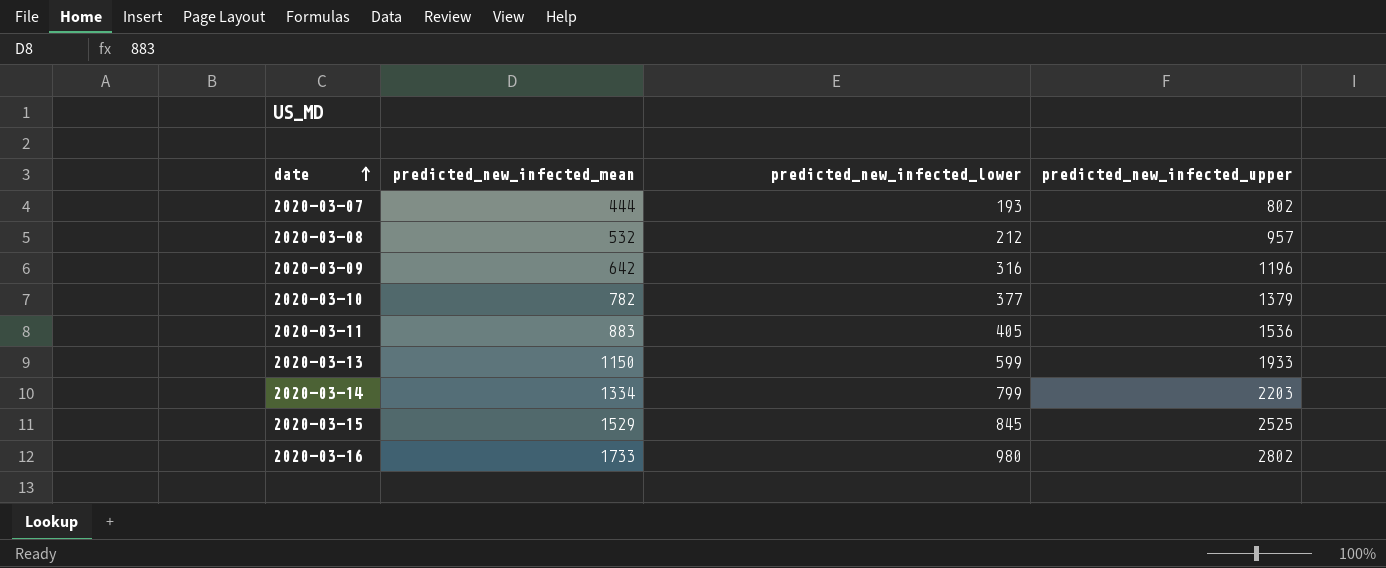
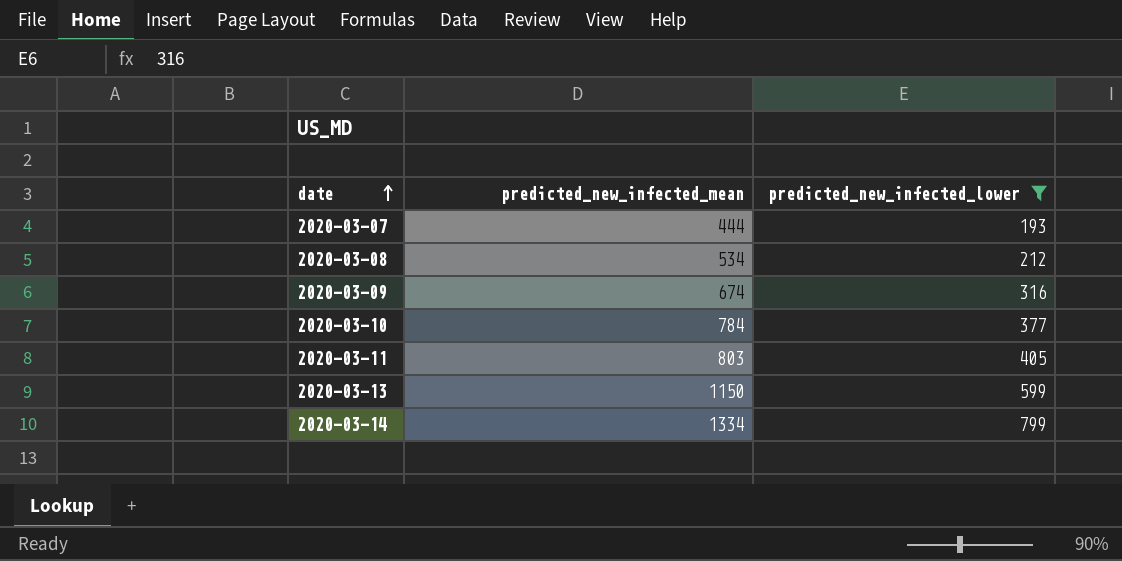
filter: none -> predicted_new_infected_lower <= 799
column predicted_new_infected_upper | position: 4 -> none
2020-03-08 | predicted_new_infected_mean: 532 -> 534
2020-03-09 | predicted_new_infected_mean: 642 -> 674
2020-03-10 | predicted_new_infected_mean: 782 -> 784
2020-03-11 | predicted_new_infected_mean: 883 -> 803

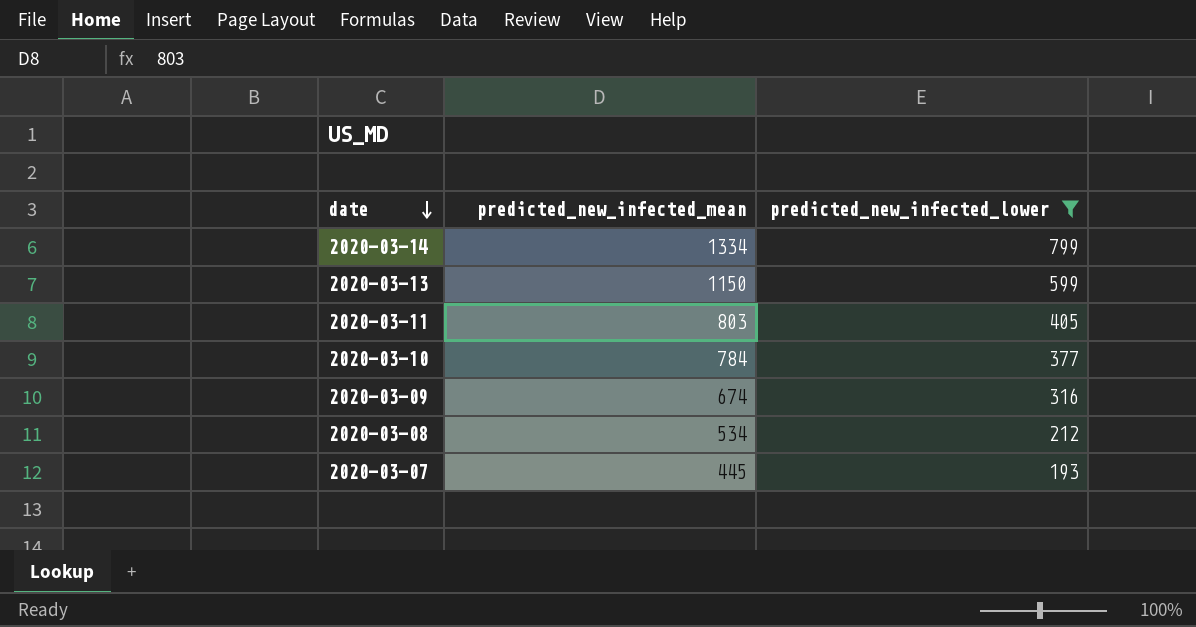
row order: date ascending -> date descending
2020-03-07 | predicted_new_infected_mean: 444 -> 445

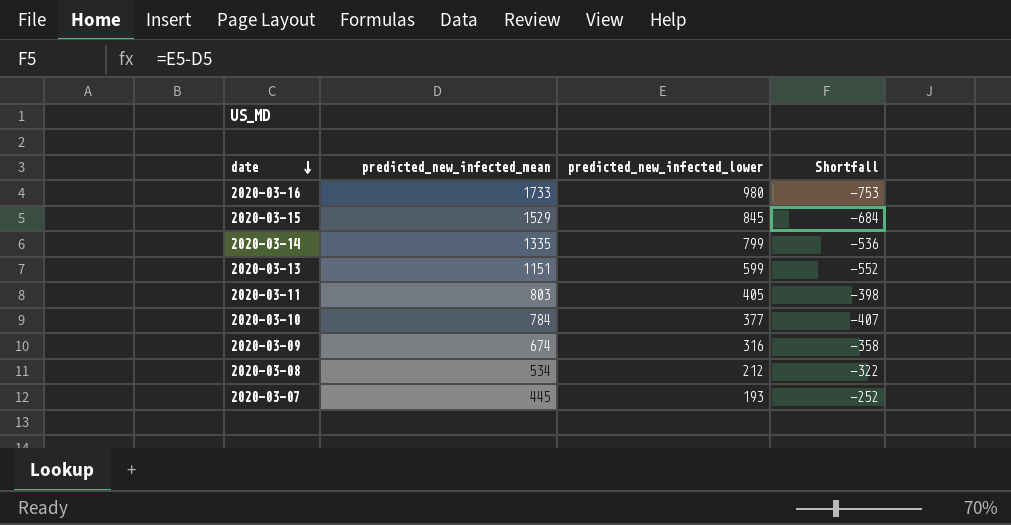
filter: predicted_new_infected_lower <= 799 -> none
column Shortfall | formula: none -> [predicted_new_infected_lower] - [predicted_new_infected_mean]
2020-03-14 | predicted_new_infected_mean: 1334 -> 1335
2020-03-13 | predicted_new_infected_mean: 1150 -> 1151

